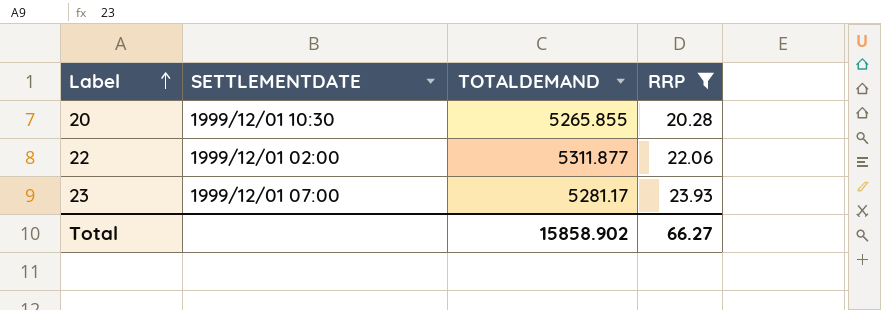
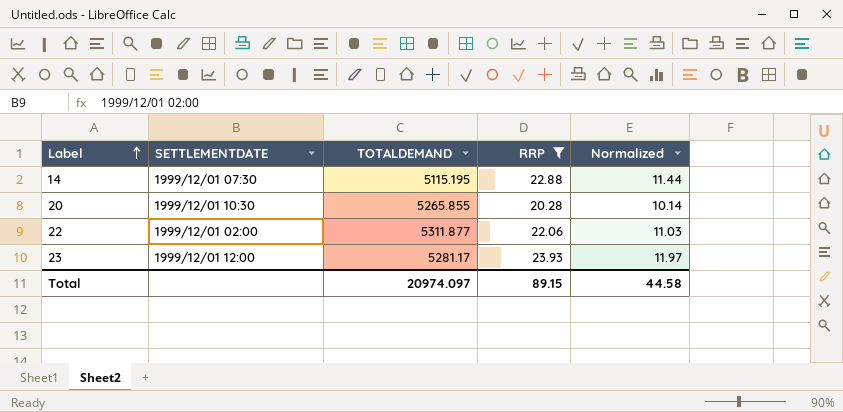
column Normalized | formula: none -> [RRP] * 0.5
row 14: none -> 1999/12/01 07:30 | 5115.195 | 22.88 | 11.44
23 | SETTLEMENTDATE: 1999/12/01 07:00 -> 1999/12/01 12:00
Total | TOTALDEMAND: 15858.902 -> 20974.097
Total | RRP: 66.27 -> 89.15

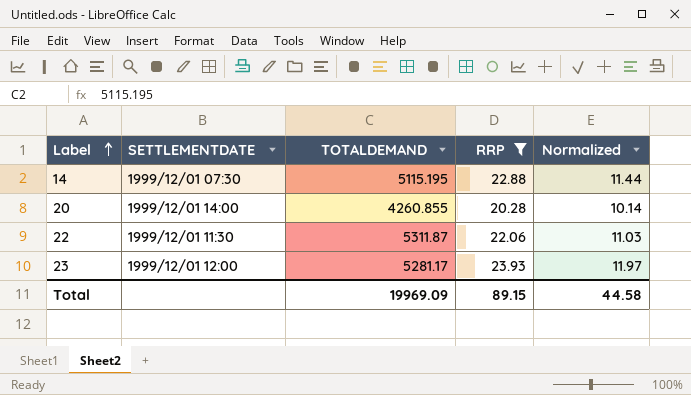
20 | SETTLEMENTDATE: 1999/12/01 10:30 -> 1999/12/01 14:00
20 | TOTALDEMAND: 5265.855 -> 4260.855
22 | SETTLEMENTDATE: 1999/12/01 02:00 -> 1999/12/01 11:30
22 | TOTALDEMAND: 5311.877 -> 5311.87
Total | TOTALDEMAND: 20974.097 -> 19969.09

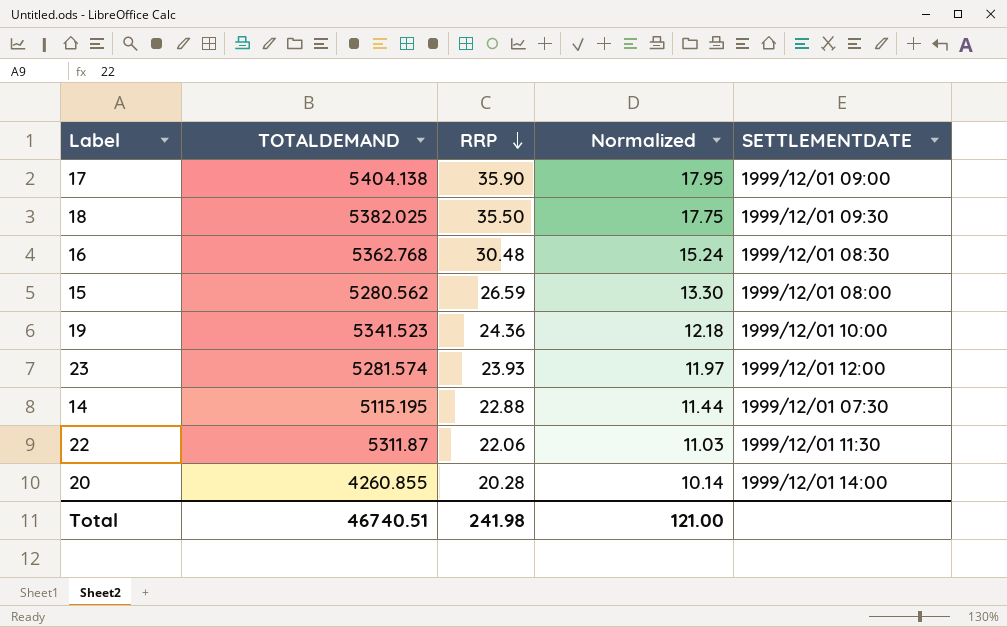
filter: RRP <= 23.93 -> none
row order: Label ascending -> RRP descending
column SETTLEMENTDATE | position: 2 -> 5
23 | TOTALDEMAND: 5281.17 -> 5281.574
Total | TOTALDEMAND: 19969.09 -> 46740.51
Total | RRP: 89.15 -> 241.98
Total | Normalized: 44.58 -> 121.00

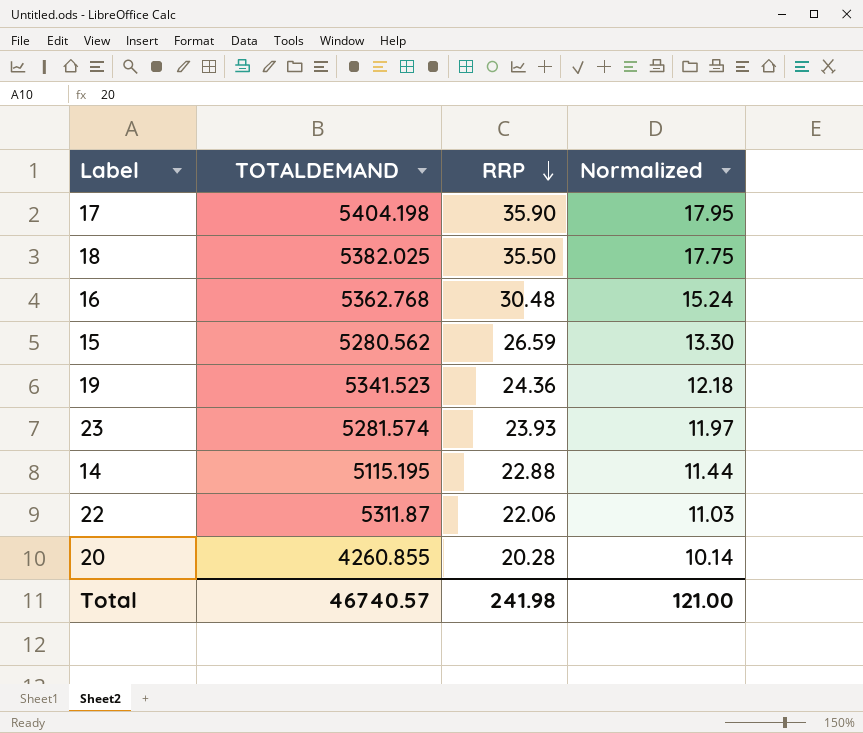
column SETTLEMENTDATE | position: 5 -> none
17 | TOTALDEMAND: 5404.138 -> 5404.198
Total | TOTALDEMAND: 46740.51 -> 46740.57

